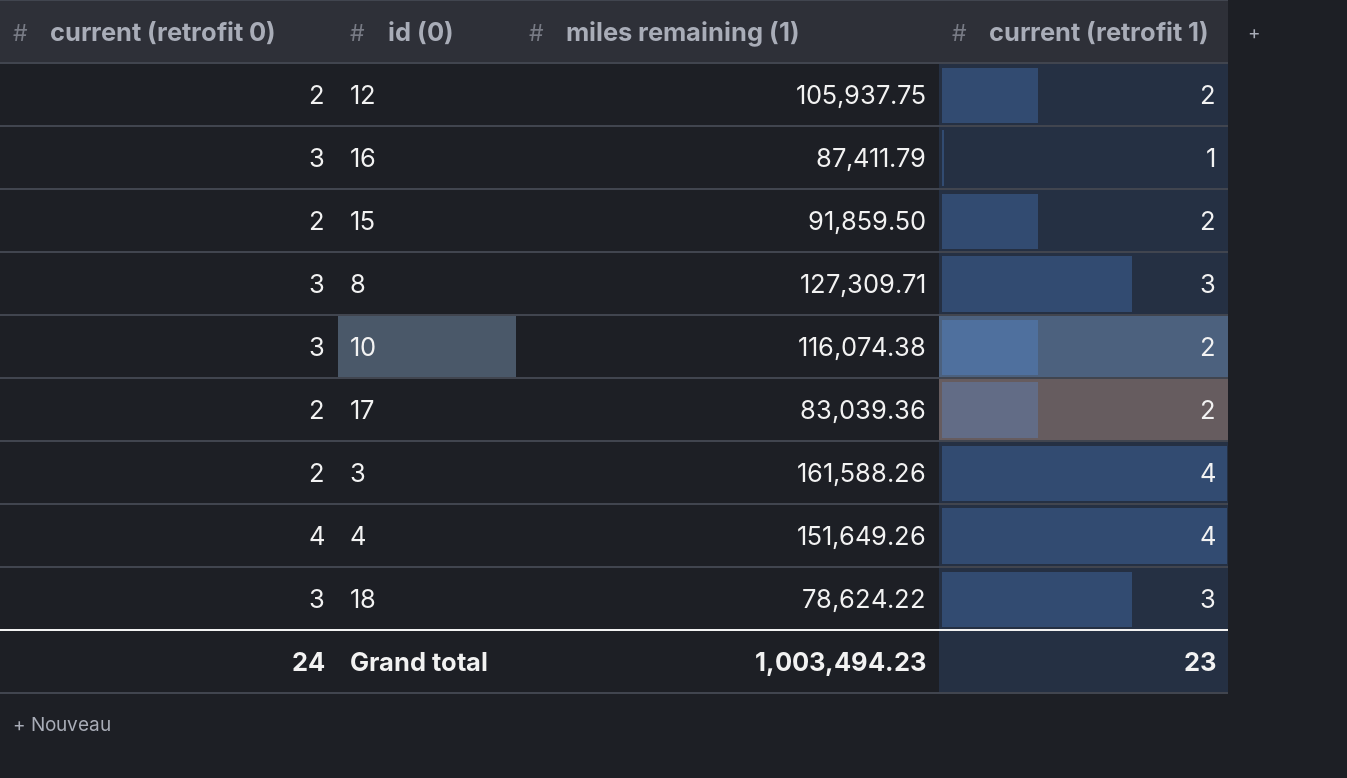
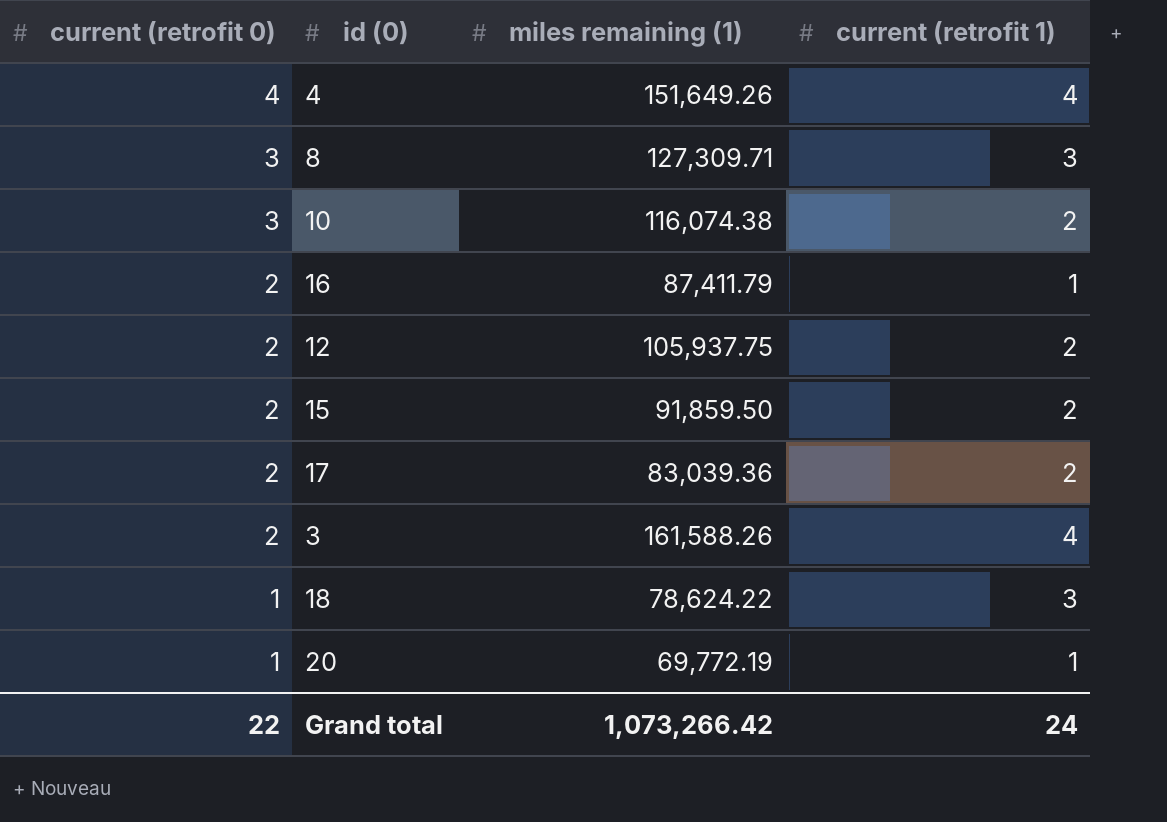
row order: none -> current (retrofit 0) descending
16 | current (retrofit 0): 3 -> 2
18 | current (retrofit 0): 3 -> 1
row 20: none -> 1 | 69,772.19 | 1
Grand total | current (retrofit 0): 24 -> 22
Grand total | miles remaining (1): 1,003,494.23 -> 1,073,266.42
Grand total | current (retrofit 1): 23 -> 24

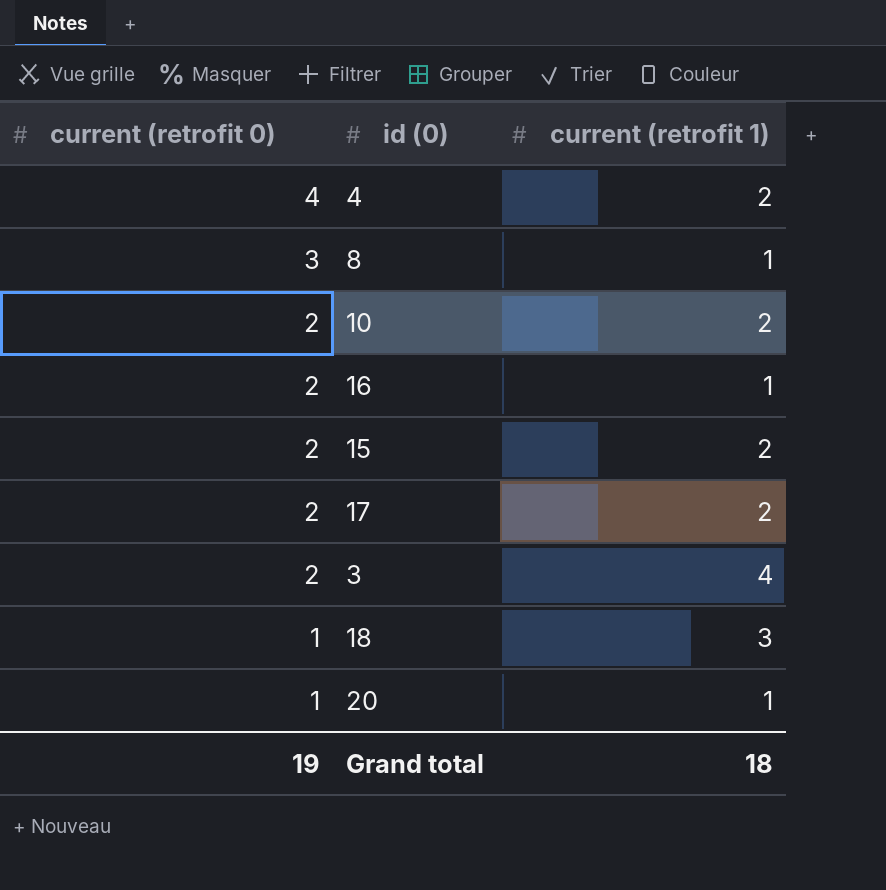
column miles remaining (1) | position: 3 -> none
row 12: 2 | 105,937.75 | 2 -> none
4 | current (retrofit 1): 4 -> 2
8 | current (retrofit 1): 3 -> 1
10 | current (retrofit 0): 3 -> 2
Grand total | current (retrofit 0): 22 -> 19
Grand total | current (retrofit 1): 24 -> 18

